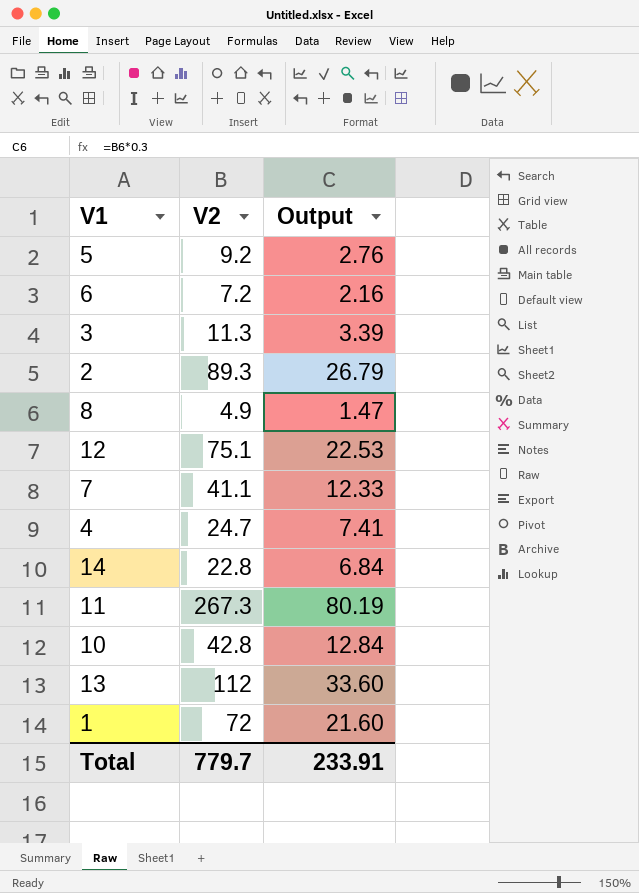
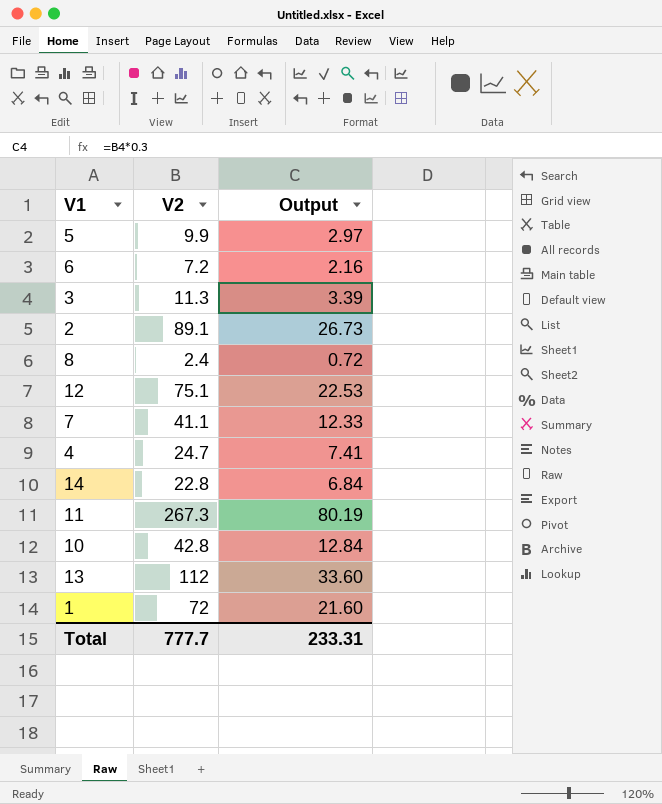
5 | V2: 9.2 -> 9.9
5 | Output: 2.76 -> 2.97
2 | V2: 89.3 -> 89.1
2 | Output: 26.79 -> 26.73
8 | V2: 4.9 -> 2.4
8 | Output: 1.47 -> 0.72
Total | V2: 779.7 -> 777.7
Total | Output: 233.91 -> 233.31

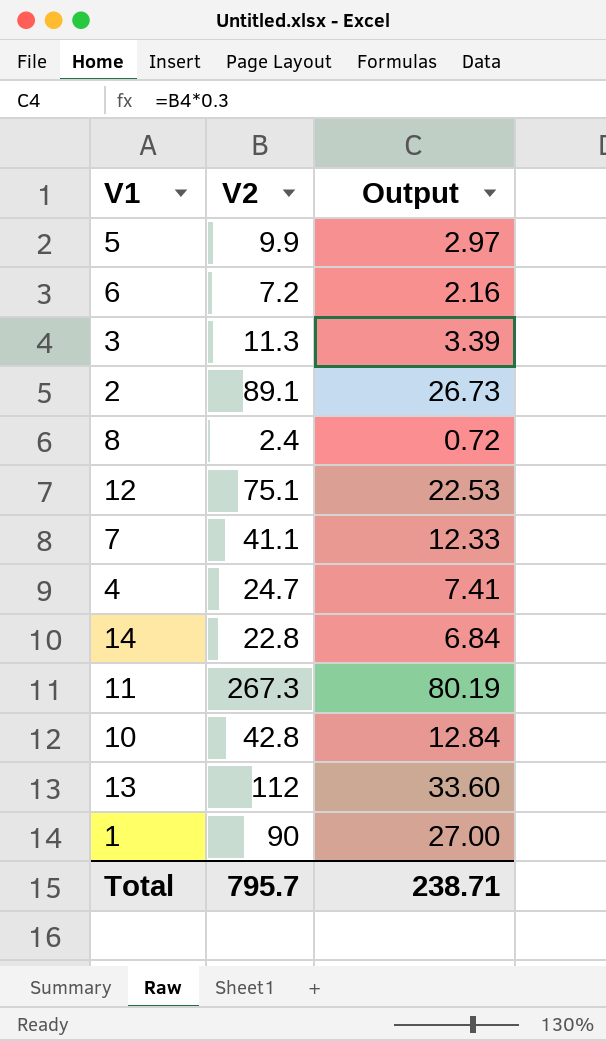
1 | V2: 72 -> 90
1 | Output: 21.60 -> 27.00
Total | V2: 777.7 -> 795.7
Total | Output: 233.31 -> 238.71

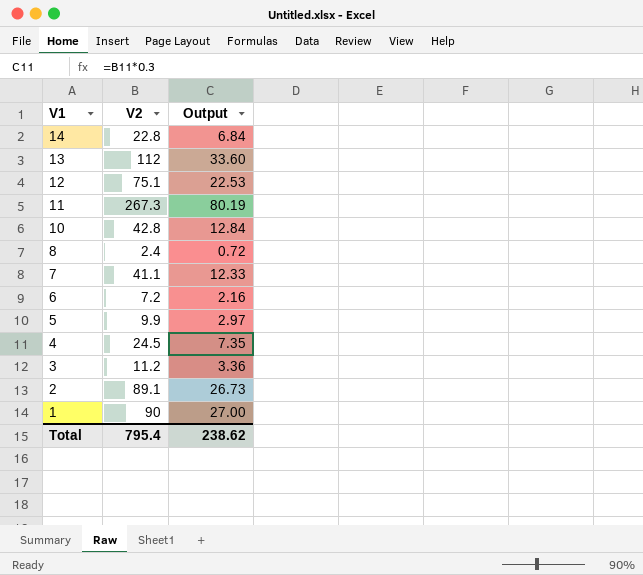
row order: none -> V1 descending
4 | V2: 24.7 -> 24.5
4 | Output: 7.41 -> 7.35
3 | V2: 11.3 -> 11.2
3 | Output: 3.39 -> 3.36
Total | V2: 795.7 -> 795.4
Total | Output: 238.71 -> 238.62

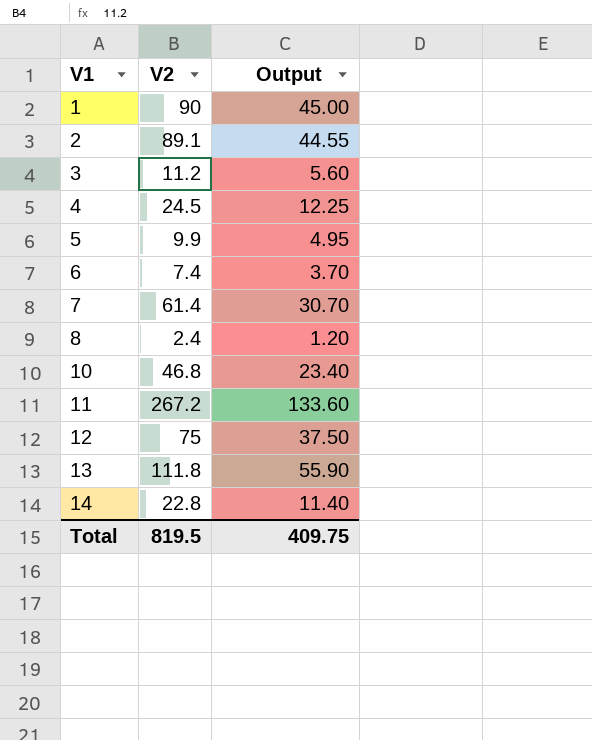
row order: V1 descending -> V1 ascending
column Output | formula: [V2] * 0.3 -> [V2] * 0.5
6 | V2: 7.2 -> 7.4
7 | V2: 41.1 -> 61.4
10 | V2: 42.8 -> 46.8
11 | V2: 267.3 -> 267.2
12 | V2: 75.1 -> 75
13 | V2: 112 -> 111.8
Total | V2: 795.4 -> 819.5
Total | Output: 238.62 -> 409.75

